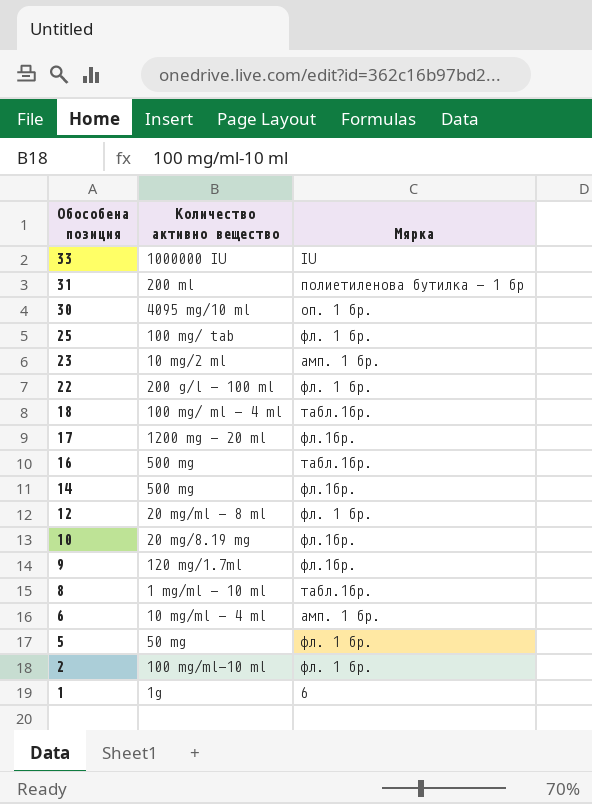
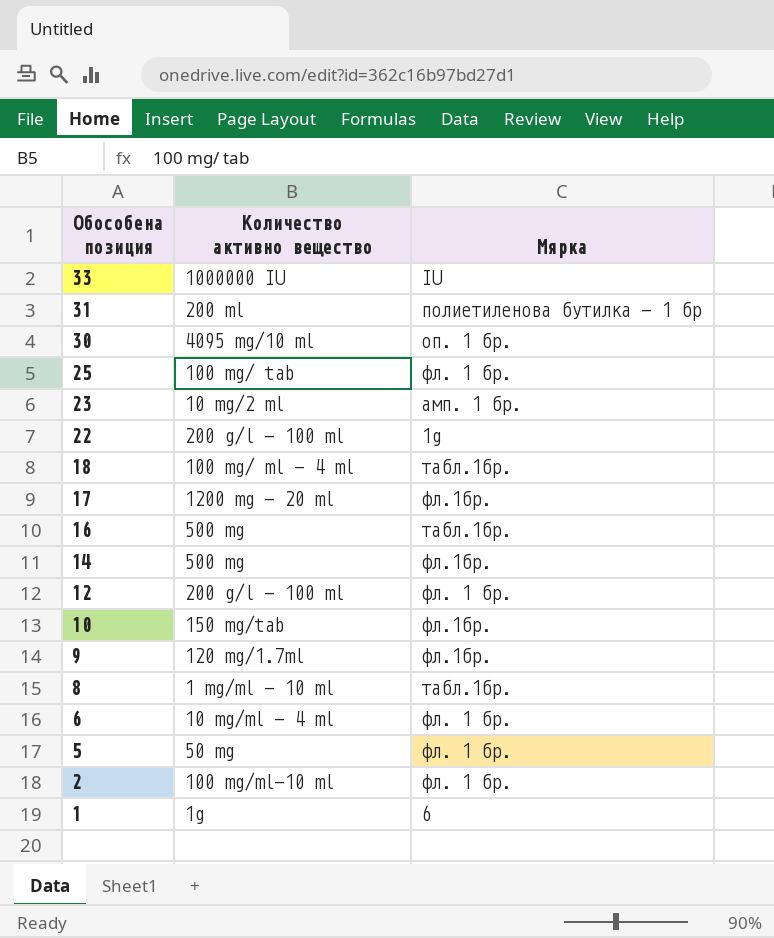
22 | Мярка: фл. 1 бр. -> 1g
12 | Количество активно вещество: 20 mg/ml - 8 ml -> 200 g/l - 100 ml
10 | Количество активно вещество: 20 mg/8.19 mg -> 150 mg/tab
6 | Мярка: амп. 1 бр. -> фл. 1 бр.

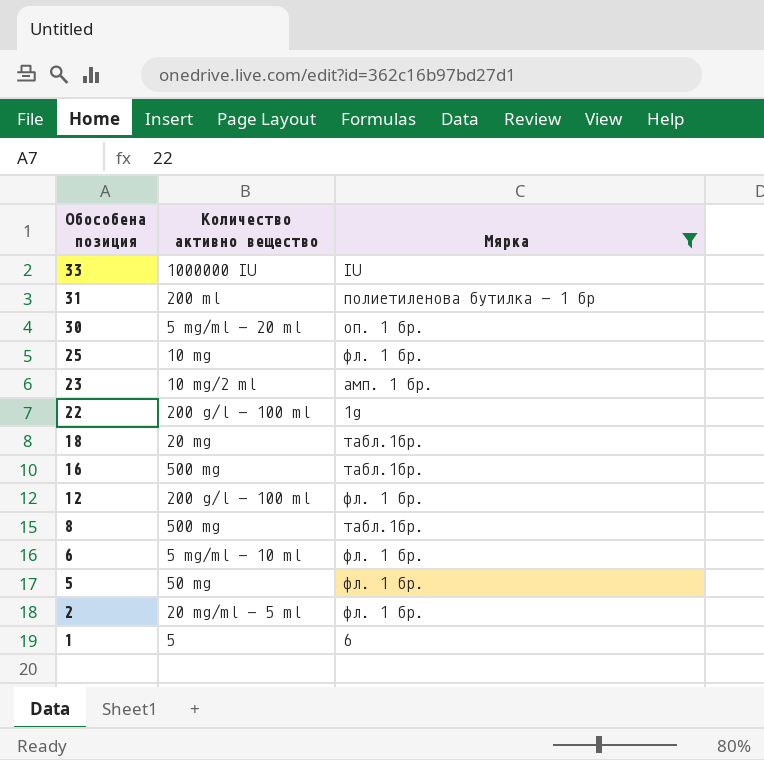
filter: none -> Мярка != фл.1бр.
30 | Количество активно вещество: 4095 mg/10 ml -> 5 mg/ml - 20 ml
25 | Количество активно вещество: 100 mg/ tab -> 10 mg
18 | Количество активно вещество: 100 mg/ ml - 4 ml -> 20 mg
8 | Количество активно вещество: 1 mg/ml - 10 ml -> 500 mg
6 | Количество активно вещество: 10 mg/ml - 4 ml -> 5 mg/ml - 10 ml
2 | Количество активно вещество: 100 mg/ml-10 ml -> 20 mg/ml - 5 ml
1 | Количество активно вещество: 1g -> 5

